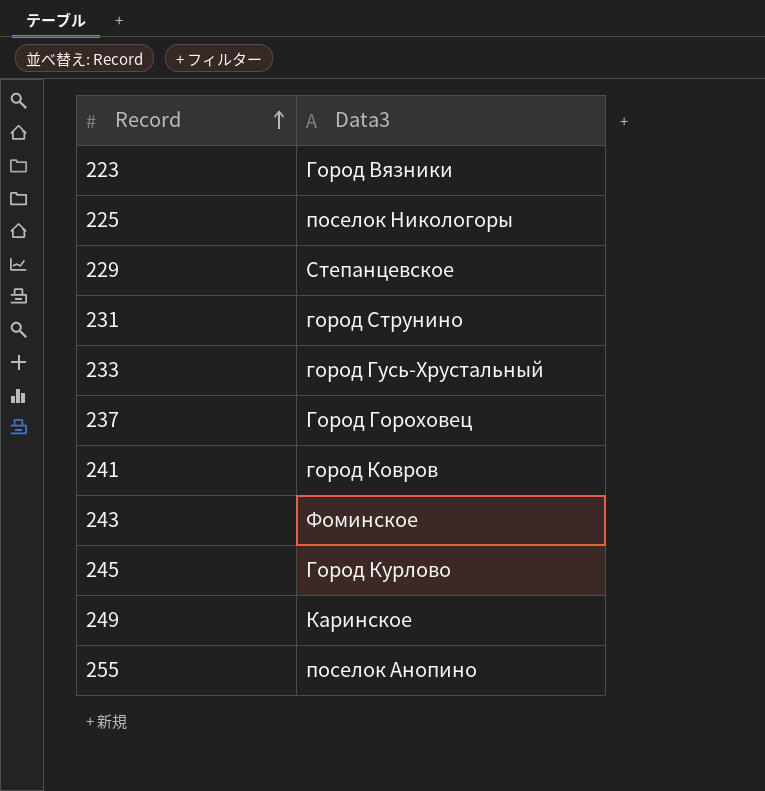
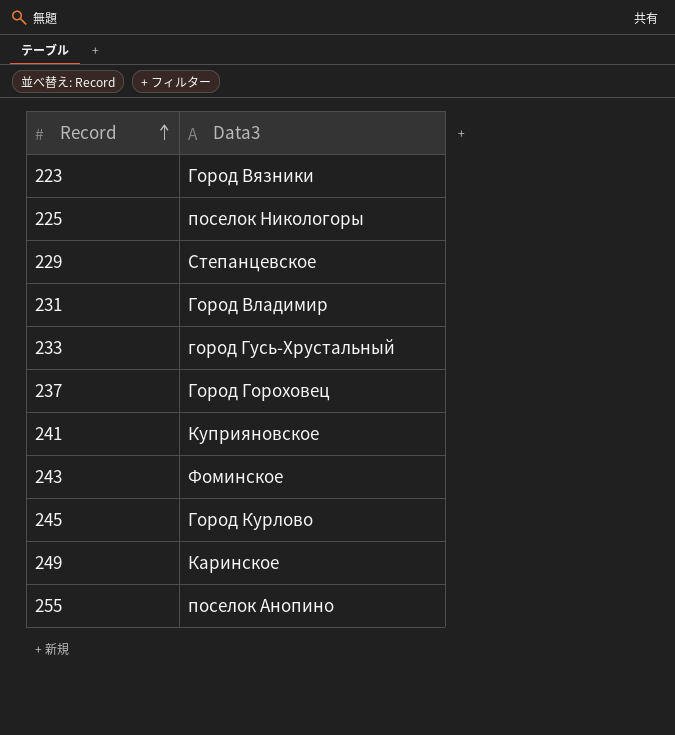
231 | Data3: город Струнино -> Город Владимир
241 | Data3: город Ковров -> Куприяновское

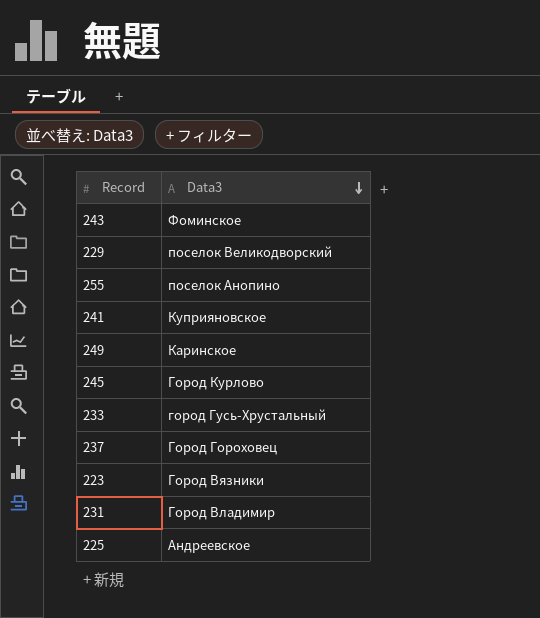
row order: Record ascending -> Data3 descending
229 | Data3: Степанцевское -> поселок Великодворский
225 | Data3: поселок Никологоры -> Андреевское

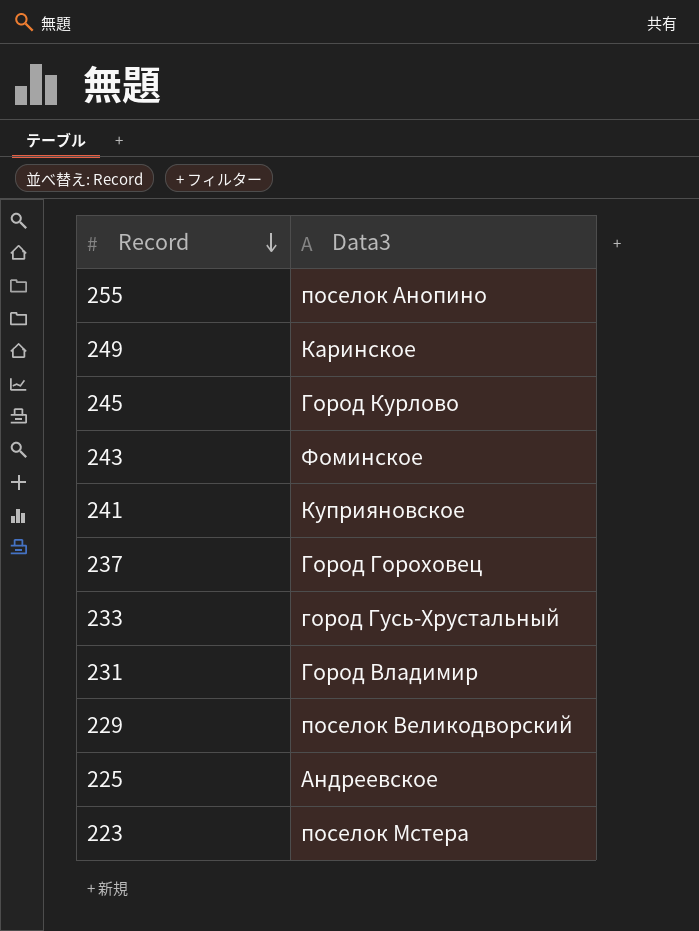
row order: Data3 descending -> Record descending
223 | Data3: Город Вязники -> поселок Мстера

